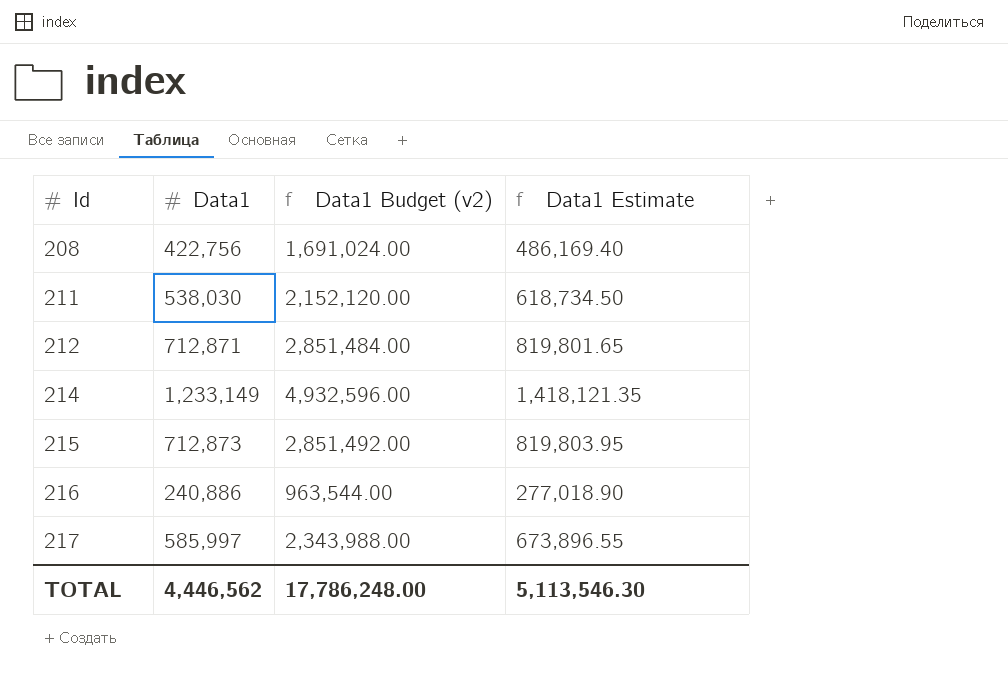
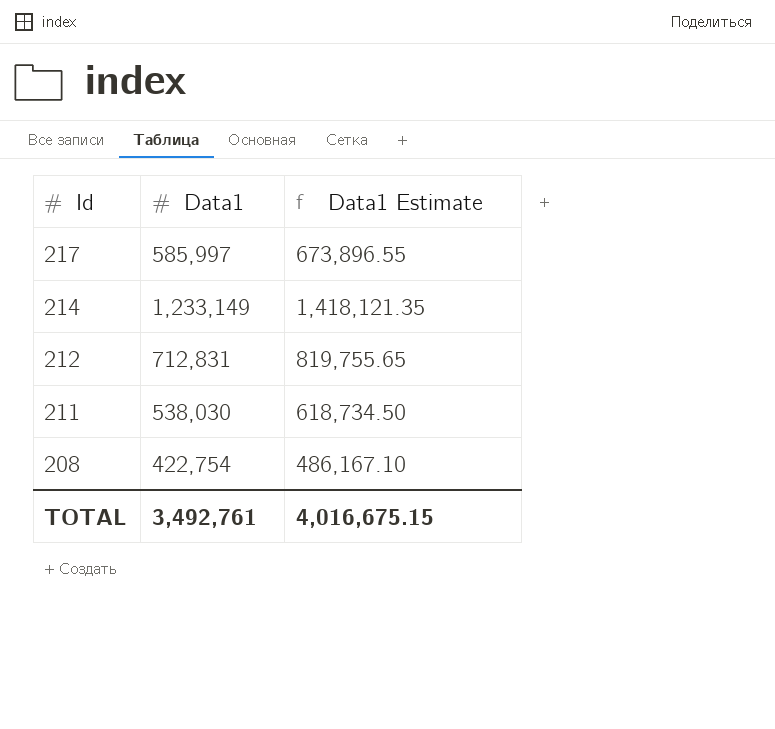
row order: Id ascending -> Id descending
column Data1 Budget (v2) | formula: [Data1] * 4 -> none
row 215: 712,873 | 2,851,492.00 | 819,803.95 -> none
row 216: 240,886 | 963,544.00 | 277,018.90 -> none
212 | Data1: 712,871 -> 712,831
212 | Data1 Estimate: 819,801.65 -> 819,755.65
208 | Data1: 422,756 -> 422,754
208 | Data1 Estimate: 486,169.40 -> 486,167.10
TOTAL | Data1: 4,446,562 -> 3,492,761
TOTAL | Data1 Estimate: 5,113,546.30 -> 4,016,675.15

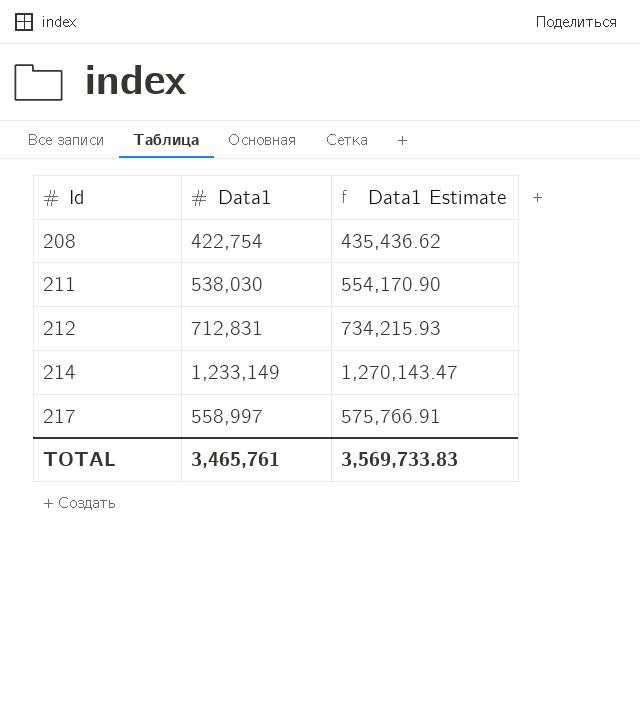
row order: Id descending -> Id ascending
column Data1 Estimate | formula: [Data1] * 1.15 -> [Data1] * 1.03
217 | Data1: 585,997 -> 558,997
TOTAL | Data1: 3,492,761 -> 3,465,761
TOTAL | Data1 Estimate: 4,016,675.15 -> 3,569,733.83

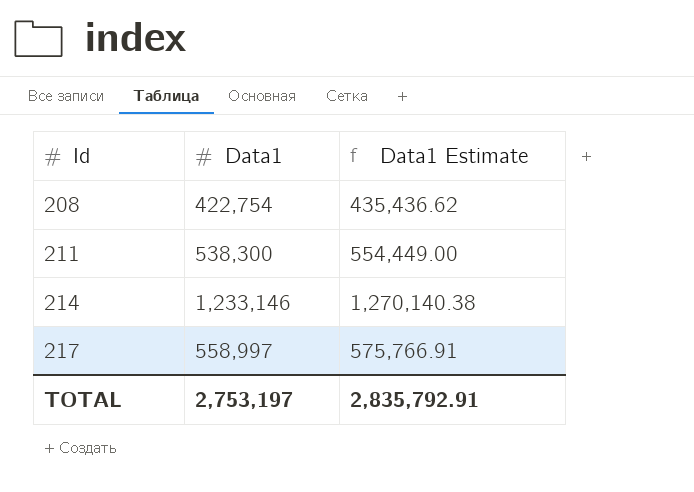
row 212: 712,831 | 734,215.93 -> none
211 | Data1: 538,030 -> 538,300
211 | Data1 Estimate: 554,170.90 -> 554,449.00
214 | Data1: 1,233,149 -> 1,233,146
214 | Data1 Estimate: 1,270,143.47 -> 1,270,140.38
TOTAL | Data1: 3,465,761 -> 2,753,197
TOTAL | Data1 Estimate: 3,569,733.83 -> 2,835,792.91

